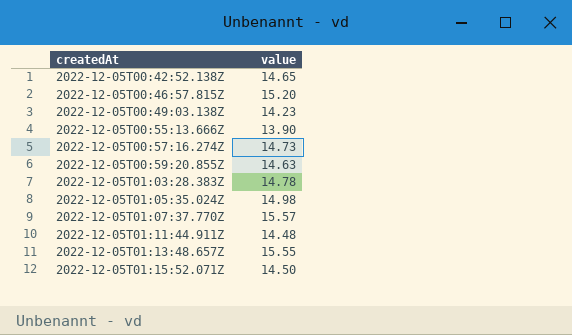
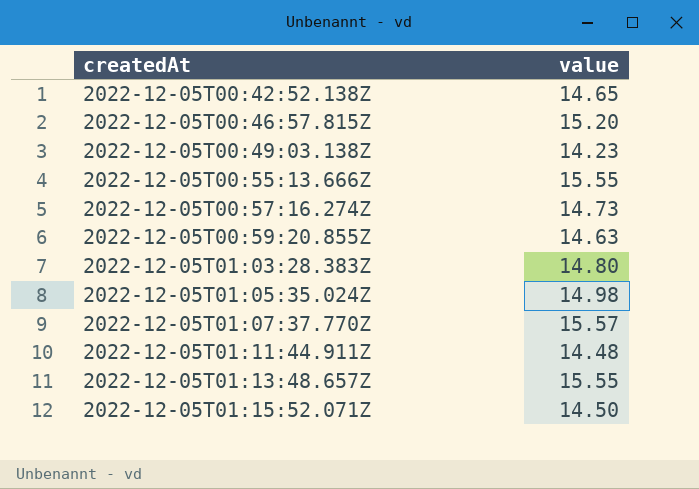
2022-12-05T00:55:13.666Z | value: 13.90 -> 15.55
2022-12-05T01:03:28.383Z | value: 14.78 -> 14.80

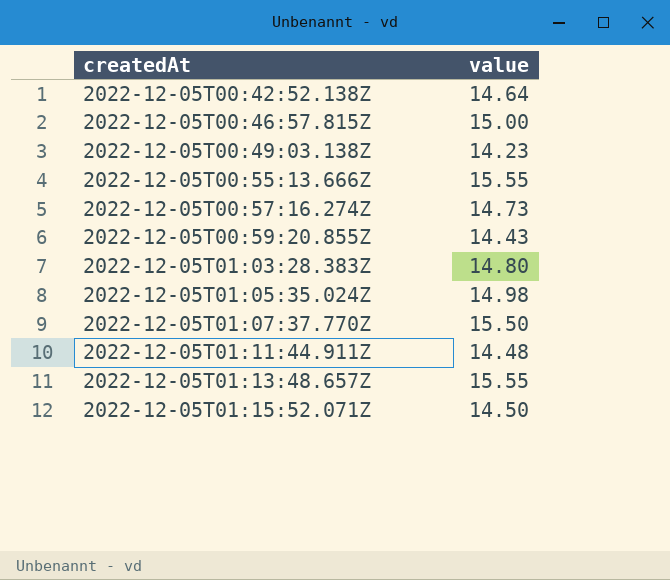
2022-12-05T00:42:52.138Z | value: 14.65 -> 14.64
2022-12-05T00:46:57.815Z | value: 15.20 -> 15.00
2022-12-05T00:59:20.855Z | value: 14.63 -> 14.43
2022-12-05T01:07:37.770Z | value: 15.57 -> 15.50

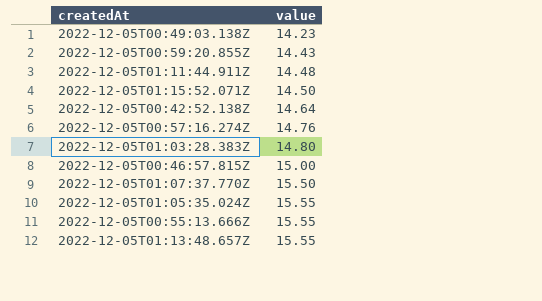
row order: createdAt ascending -> value ascending
2022-12-05T00:57:16.274Z | value: 14.73 -> 14.76
2022-12-05T01:05:35.024Z | value: 14.98 -> 15.55

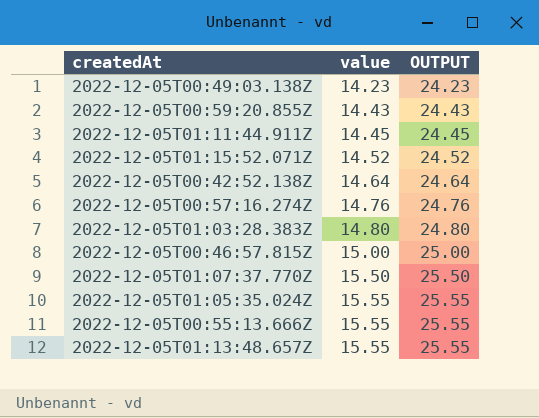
column OUTPUT | formula: none -> [value] + 10
2022-12-05T01:11:44.911Z | value: 14.48 -> 14.45
2022-12-05T01:15:52.071Z | value: 14.50 -> 14.52

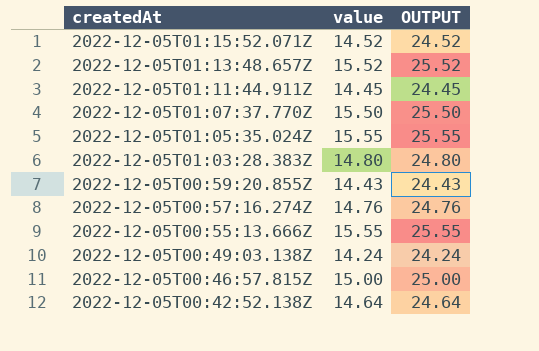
row order: value ascending -> createdAt descending
2022-12-05T01:13:48.657Z | value: 15.55 -> 15.52
2022-12-05T01:13:48.657Z | OUTPUT: 25.55 -> 25.52
2022-12-05T00:49:03.138Z | value: 14.23 -> 14.24
2022-12-05T00:49:03.138Z | OUTPUT: 24.23 -> 24.24

